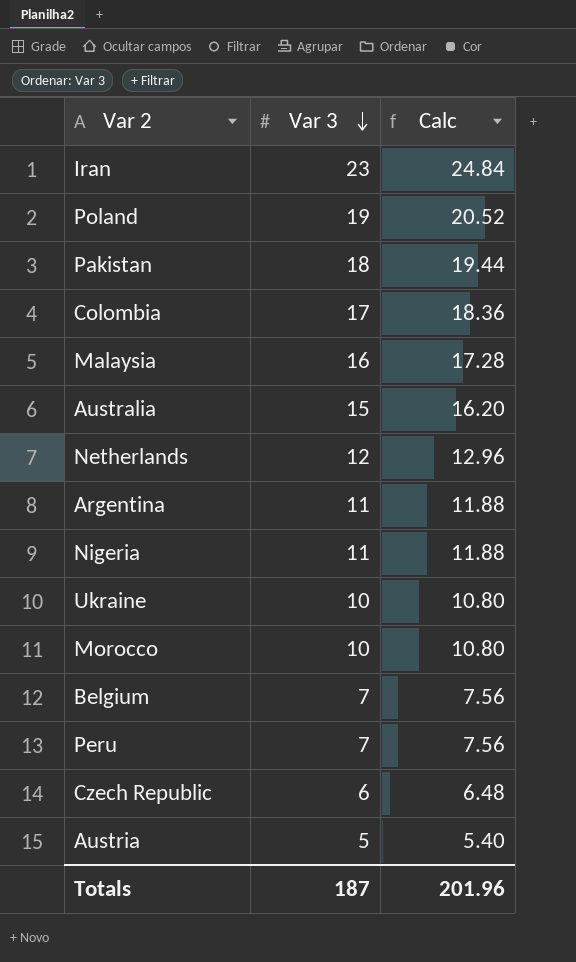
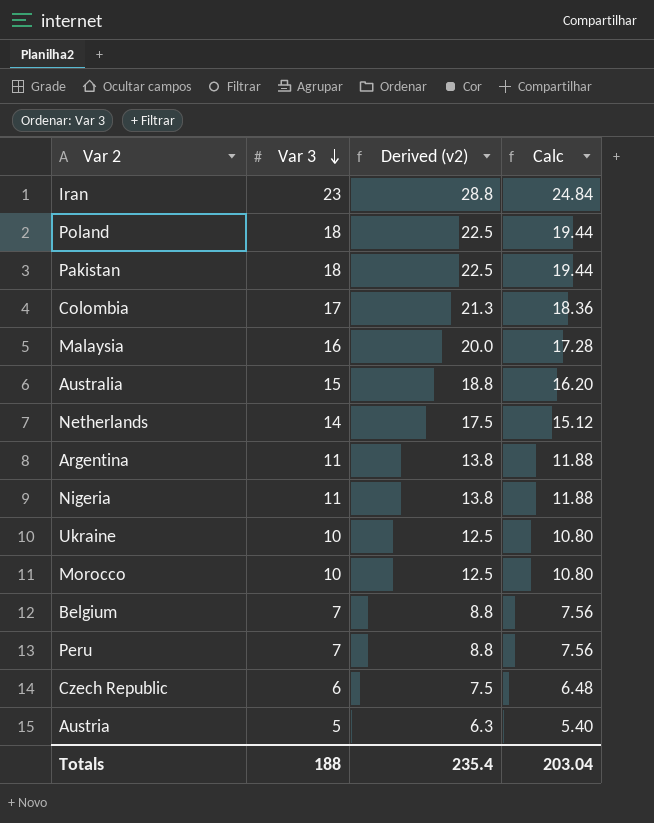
column Derived (v2) | formula: none -> [Var 3] * 1.25
Poland | Var 3: 19 -> 18
Poland | Calc: 20.52 -> 19.44
Netherlands | Var 3: 12 -> 14
Netherlands | Calc: 12.96 -> 15.12
Totals | Var 3: 187 -> 188
Totals | Calc: 201.96 -> 203.04

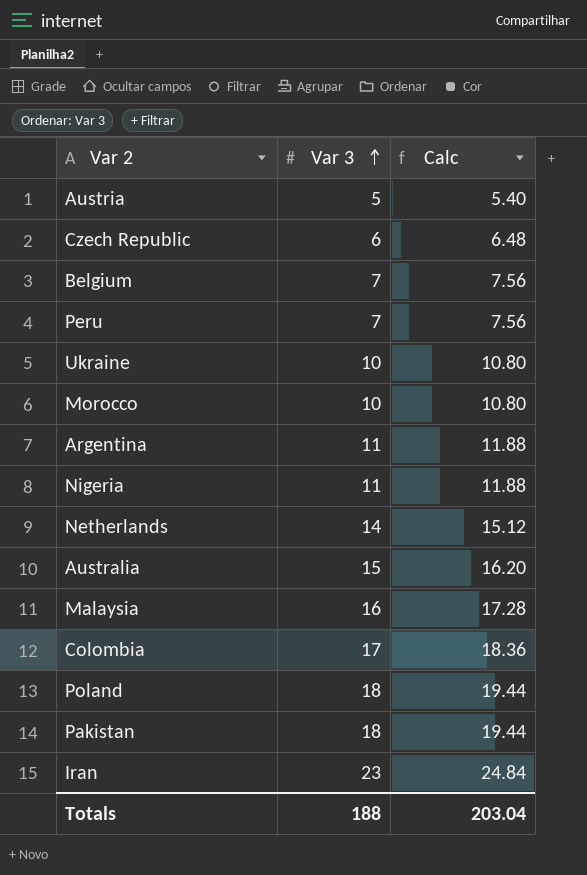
row order: Var 3 descending -> Var 3 ascending
column Derived (v2) | formula: [Var 3] * 1.25 -> none

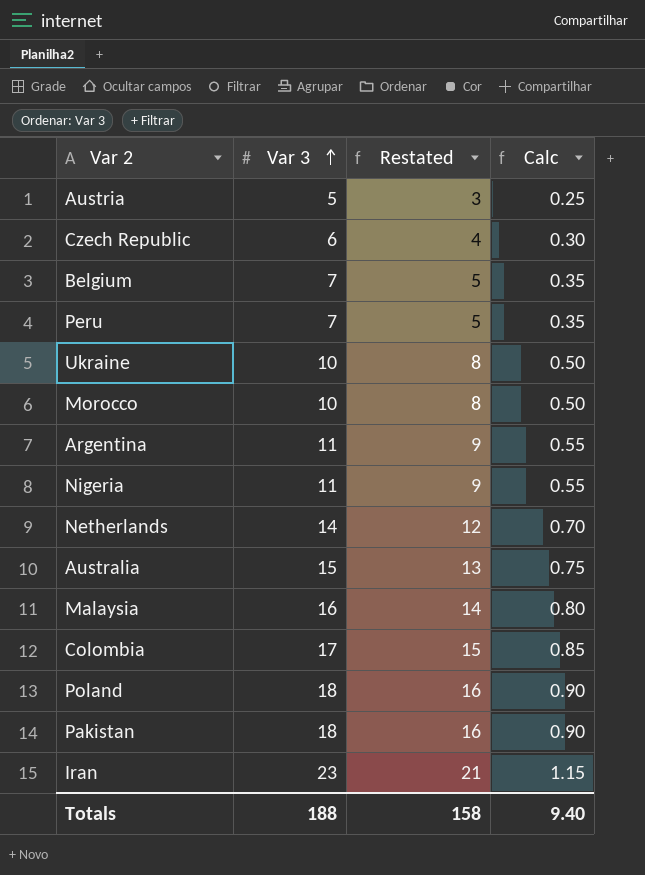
column Restated | formula: none -> [Var 3] - 2
column Calc | formula: [Var 3] * 1.08 -> [Var 3] * 0.05
Totals | Calc: 203.04 -> 9.40

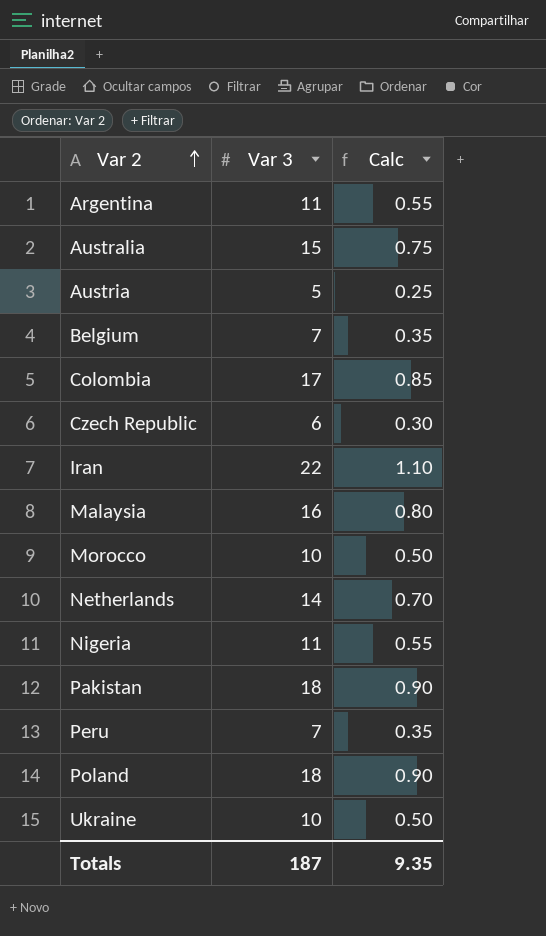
row order: Var 3 ascending -> Var 2 ascending
column Restated | formula: [Var 3] - 2 -> none
Iran | Var 3: 23 -> 22
Iran | Calc: 1.15 -> 1.10
Totals | Var 3: 188 -> 187
Totals | Calc: 9.40 -> 9.35

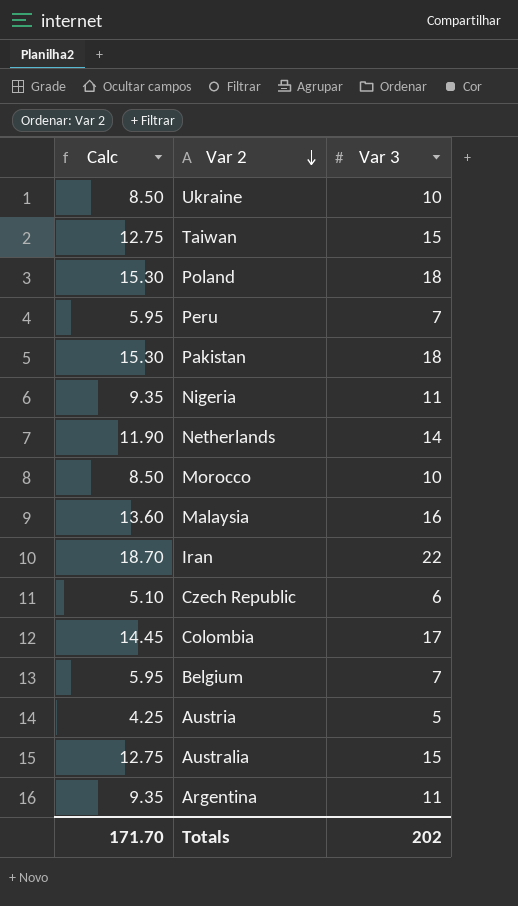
row order: Var 2 ascending -> Var 2 descending
column Calc | formula: [Var 3] * 0.05 -> [Var 3] * 0.85
column Calc | position: 3 -> 1
row Taiwan: none -> 12.75 | 15
Totals | Calc: 9.35 -> 171.70
Totals | Var 3: 187 -> 202

